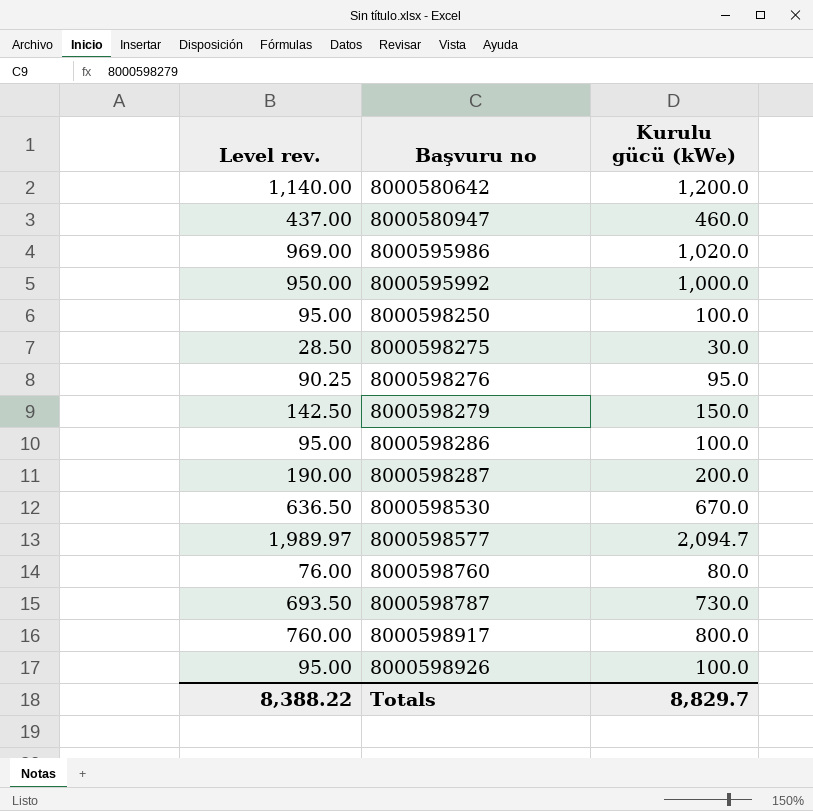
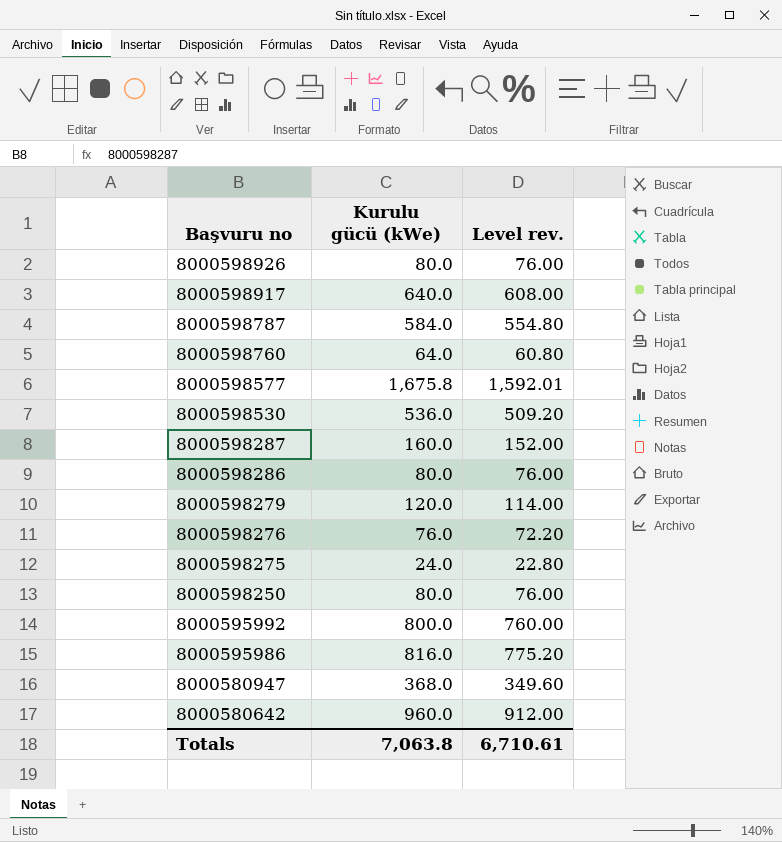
row order: Başvuru no ascending -> Başvuru no descending
column Level rev. | position: 1 -> 3
8000598926 | Kurulu gücü (kWe): 100.0 -> 80.0
8000598926 | Level rev.: 95.00 -> 76.00
8000598917 | Kurulu gücü (kWe): 800.0 -> 640.0
8000598917 | Level rev.: 760.00 -> 608.00
8000598787 | Kurulu gücü (kWe): 730.0 -> 584.0
8000598787 | Level rev.: 693.50 -> 554.80
8000598760 | Kurulu gücü (kWe): 80.0 -> 64.0
8000598760 | Level rev.: 76.00 -> 60.80
8000598577 | Kurulu gücü (kWe): 2,094.7 -> 1,675.8
8000598577 | Level rev.: 1,989.97 -> 1,592.01
8000598530 | Kurulu gücü (kWe): 670.0 -> 536.0
8000598530 | Level rev.: 636.50 -> 509.20
8000598287 | Kurulu gücü (kWe): 200.0 -> 160.0
8000598287 | Level rev.: 190.00 -> 152.00
8000598286 | Kurulu gücü (kWe): 100.0 -> 80.0
8000598286 | Level rev.: 95.00 -> 76.00
8000598279 | Kurulu gücü (kWe): 150.0 -> 120.0
8000598279 | Level rev.: 142.50 -> 114.00
8000598276 | Kurulu gücü (kWe): 95.0 -> 76.0
8000598276 | Level rev.: 90.25 -> 72.20
8000598275 | Kurulu gücü (kWe): 30.0 -> 24.0
8000598275 | Level rev.: 28.50 -> 22.80
8000598250 | Kurulu gücü (kWe): 100.0 -> 80.0
8000598250 | Level rev.: 95.00 -> 76.00
8000595992 | Kurulu gücü (kWe): 1,000.0 -> 800.0
8000595992 | Level rev.: 950.00 -> 760.00
8000595986 | Kurulu gücü (kWe): 1,020.0 -> 816.0
8000595986 | Level rev.: 969.00 -> 775.20
8000580947 | Kurulu gücü (kWe): 460.0 -> 368.0
8000580947 | Level rev.: 437.00 -> 349.60
8000580642 | Kurulu gücü (kWe): 1,200.0 -> 960.0
8000580642 | Level rev.: 1,140.00 -> 912.00
Totals | Kurulu gücü (kWe): 8,829.7 -> 7,063.8
Totals | Level rev.: 8,388.22 -> 6,710.61

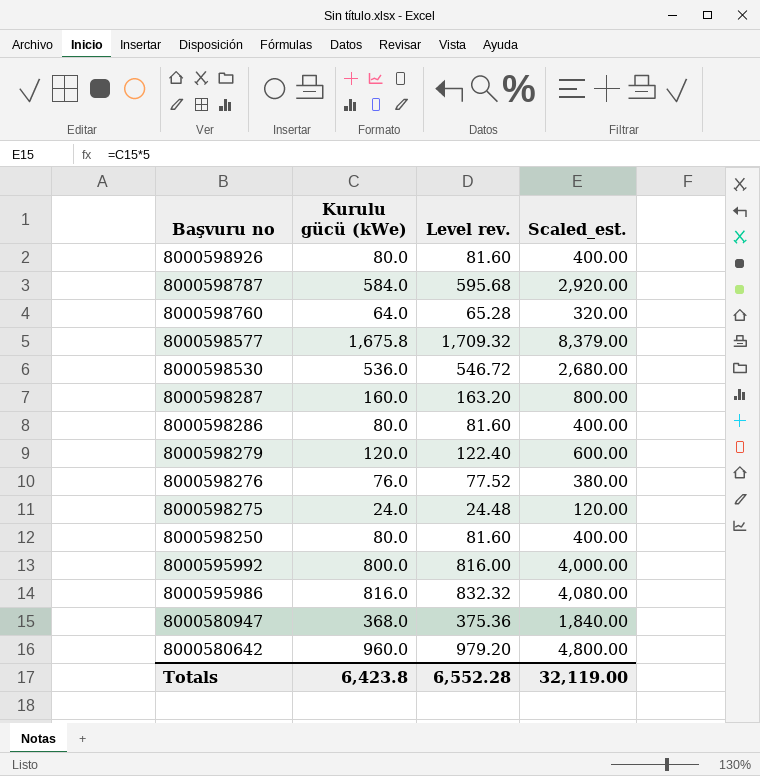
column Level rev. | formula: [Kurulu gücü (kWe)] * 0.95 -> [Kurulu gücü (kWe)] * 1.02
column Scaled_est. | formula: none -> [Kurulu gücü (kWe)] * 5
row 8000598917: 640.0 | 608.00 -> none
Totals | Kurulu gücü (kWe): 7,063.8 -> 6,423.8
Totals | Level rev.: 6,710.61 -> 6,552.28

